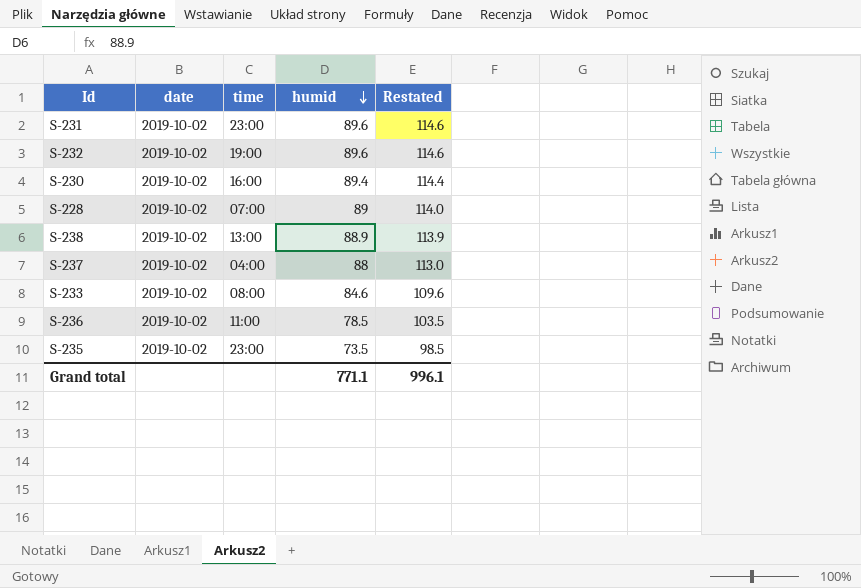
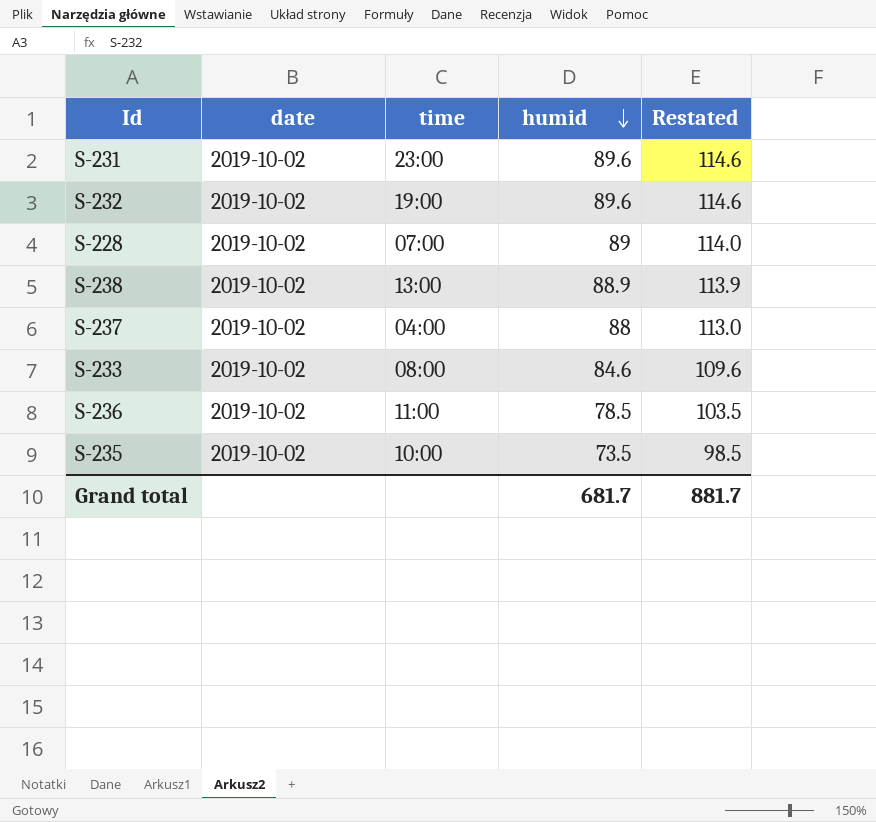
row S-230: 2019-10-02 | 16:00 | 89.4 | 114.4 -> none
S-235 | time: 23:00 -> 10:00
Grand total | humid: 771.1 -> 681.7
Grand total | Restated: 996.1 -> 881.7

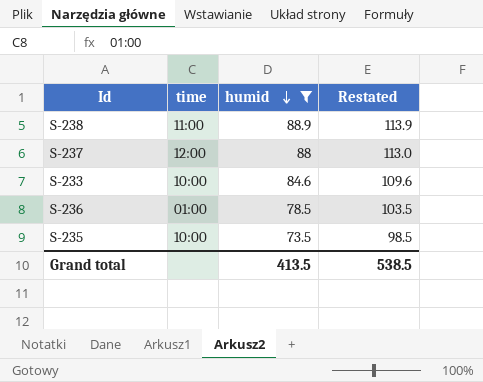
filter: none -> humid <= 88.9
column date | position: 2 -> none
S-238 | time: 13:00 -> 11:00
S-237 | time: 04:00 -> 12:00
S-233 | time: 08:00 -> 10:00
S-236 | time: 11:00 -> 01:00
Grand total | humid: 681.7 -> 413.5
Grand total | Restated: 881.7 -> 538.5

